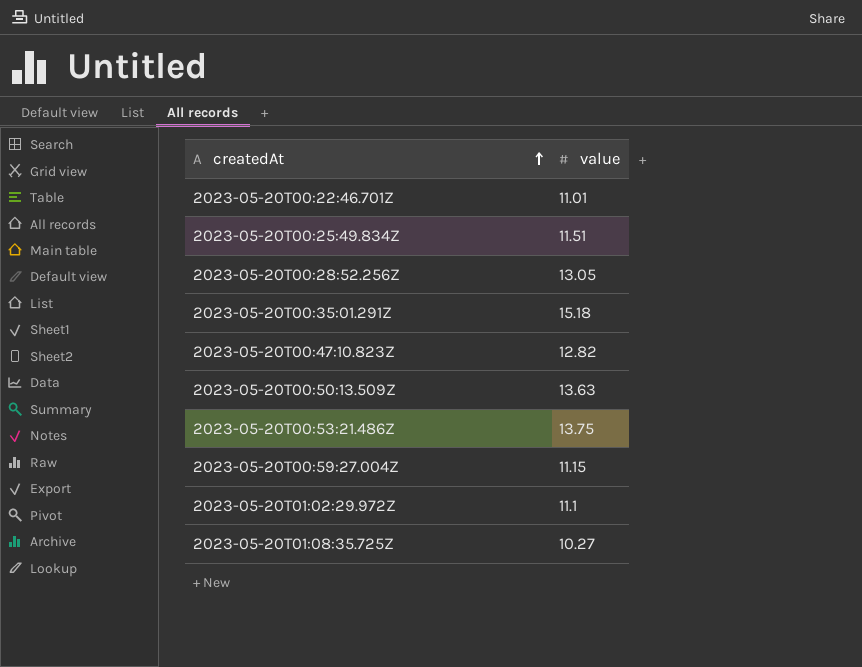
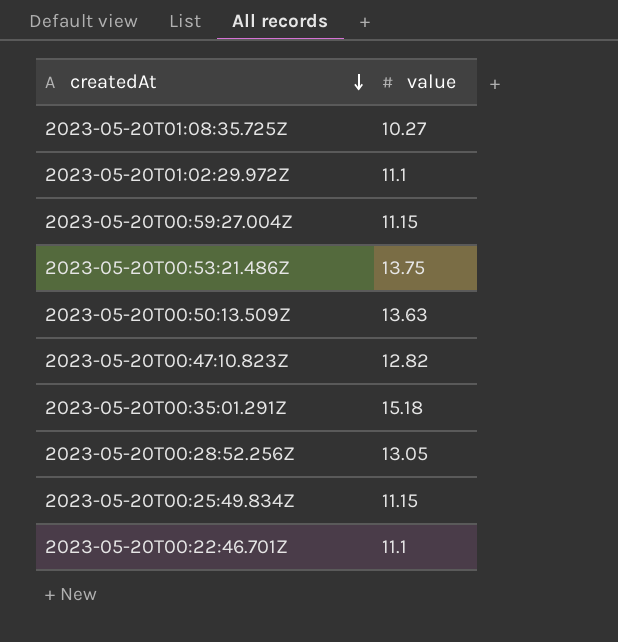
row order: createdAt ascending -> createdAt descending
2023-05-20T00:25:49.834Z | value: 11.51 -> 11.15
2023-05-20T00:22:46.701Z | value: 11.01 -> 11.1

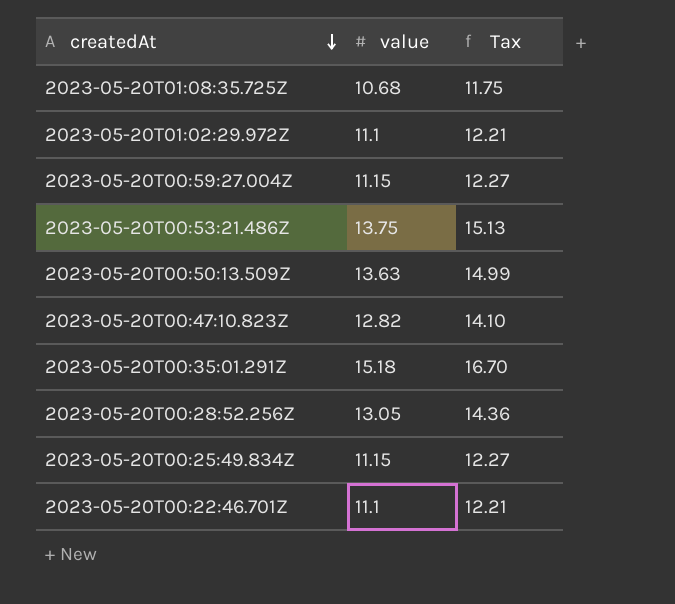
column Tax | formula: none -> [value] * 1.1
2023-05-20T01:08:35.725Z | value: 10.27 -> 10.68

